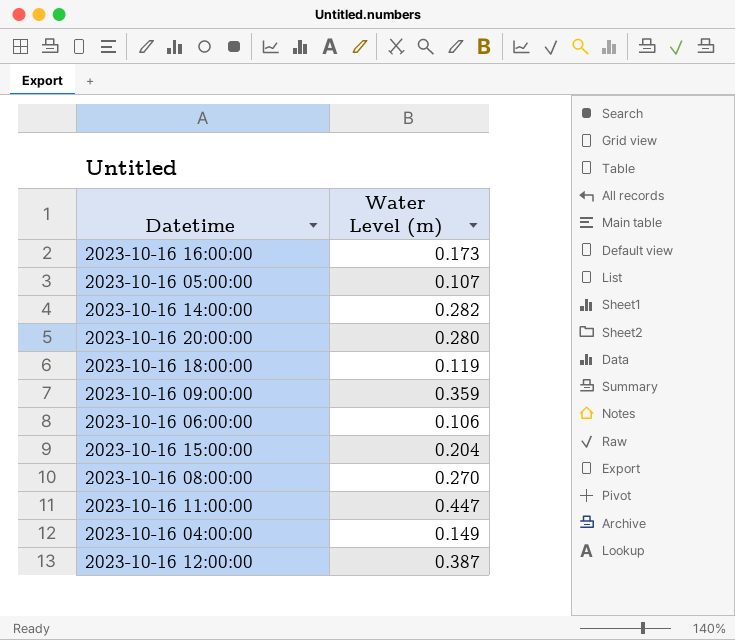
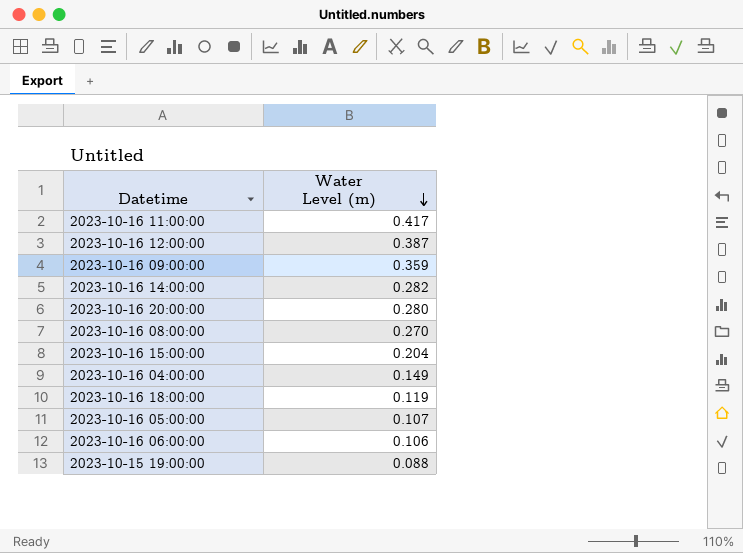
row order: none -> Water Level (m) descending
row 2023-10-16 16:00:00: 0.173 -> none
2023-10-16 11:00:00 | Water Level (m): 0.447 -> 0.417
row 2023-10-15 19:00:00: none -> 0.088

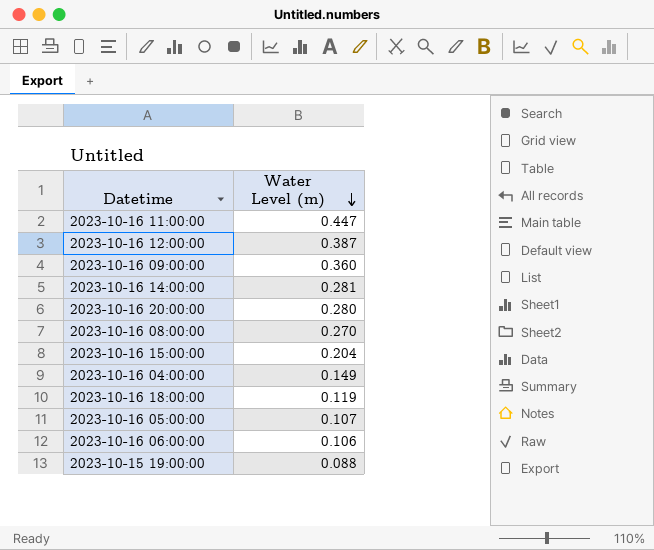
2023-10-16 11:00:00 | Water Level (m): 0.417 -> 0.447
2023-10-16 09:00:00 | Water Level (m): 0.359 -> 0.360
2023-10-16 14:00:00 | Water Level (m): 0.282 -> 0.281

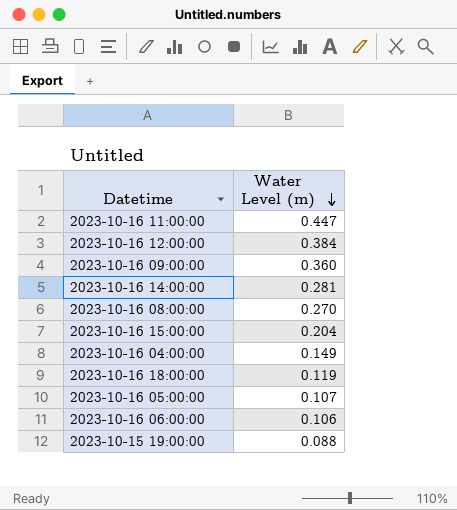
row 2023-10-16 20:00:00: 0.280 -> none
2023-10-16 12:00:00 | Water Level (m): 0.387 -> 0.384

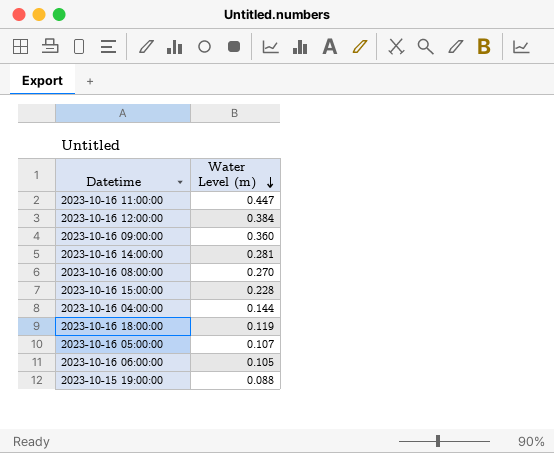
2023-10-16 15:00:00 | Water Level (m): 0.204 -> 0.228
2023-10-16 04:00:00 | Water Level (m): 0.149 -> 0.144
2023-10-16 06:00:00 | Water Level (m): 0.106 -> 0.105

